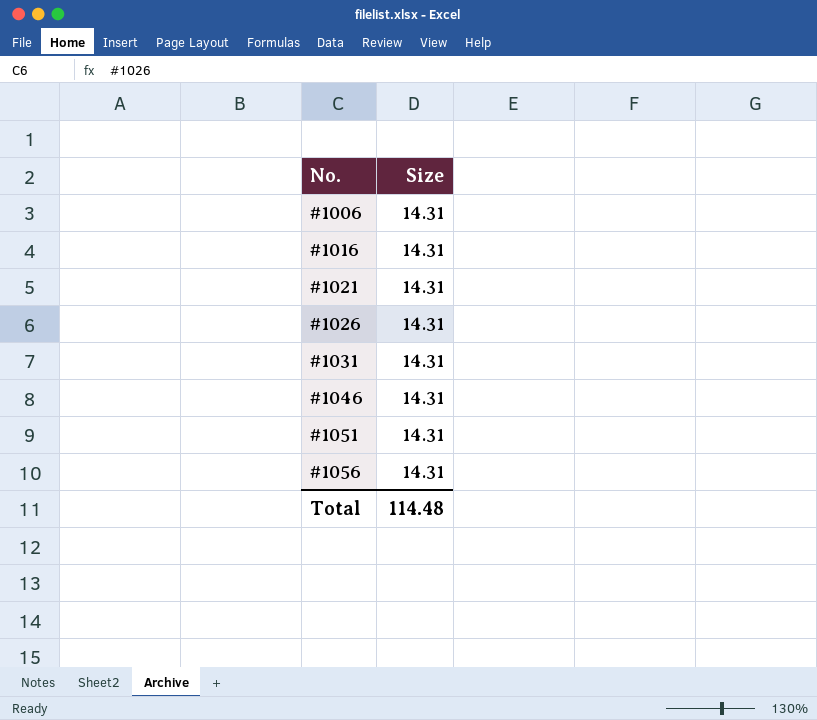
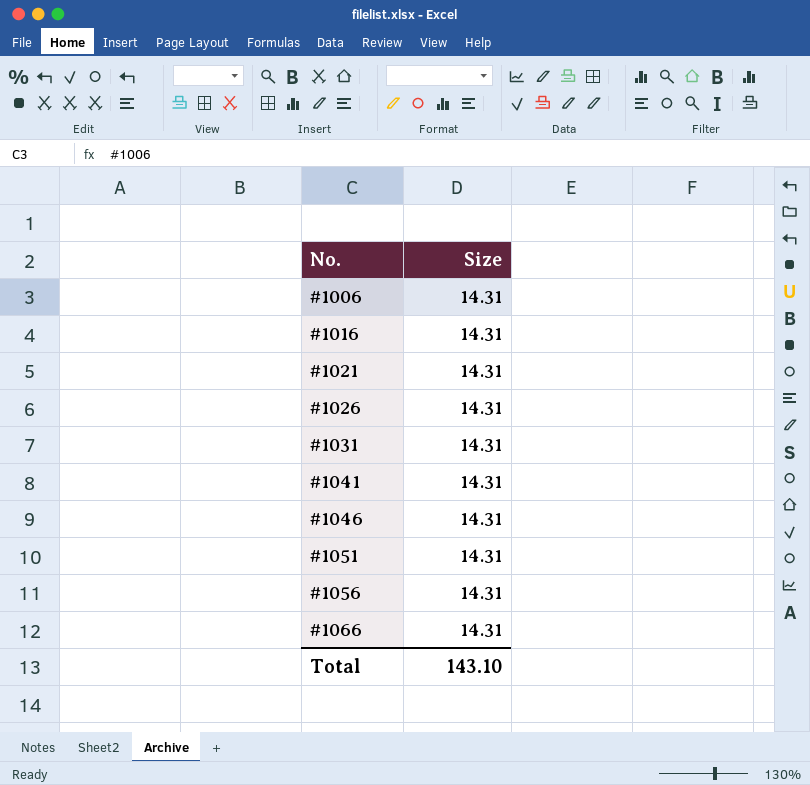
row #1041: none -> 14.31
row #1066: none -> 14.31
Total | Size: 114.48 -> 143.10

